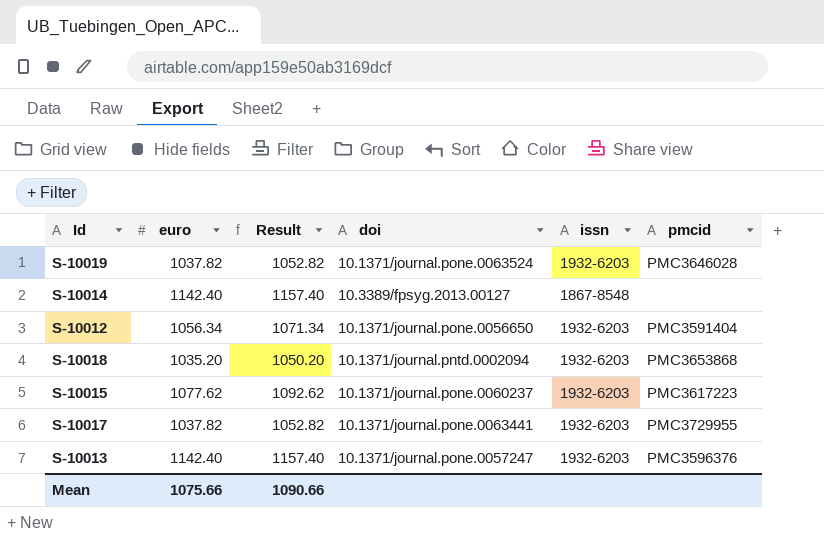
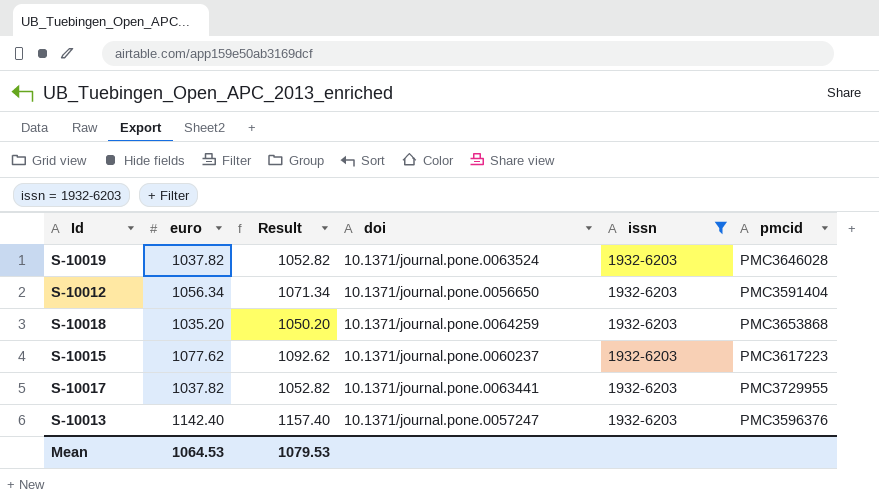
filter: none -> issn = 1932-6203
S-10018 | doi: 10.1371/journal.pntd.0002094 -> 10.1371/journal.pone.0064259
Mean | euro: 1075.66 -> 1064.53
Mean | Result: 1090.66 -> 1079.53

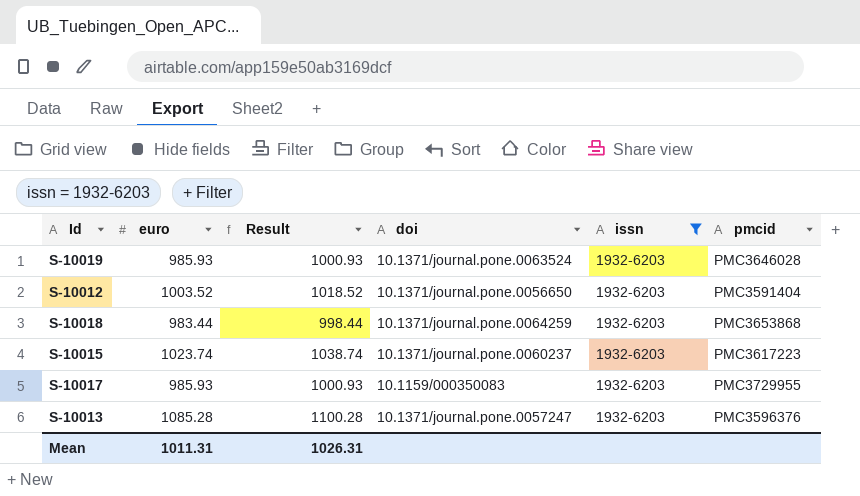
S-10019 | euro: 1037.82 -> 985.93
S-10019 | Result: 1052.82 -> 1000.93
S-10012 | euro: 1056.34 -> 1003.52
S-10012 | Result: 1071.34 -> 1018.52
S-10018 | euro: 1035.20 -> 983.44
S-10018 | Result: 1050.20 -> 998.44
S-10015 | euro: 1077.62 -> 1023.74
S-10015 | Result: 1092.62 -> 1038.74
S-10017 | euro: 1037.82 -> 985.93
S-10017 | Result: 1052.82 -> 1000.93
S-10017 | doi: 10.1371/journal.pone.0063441 -> 10.1159/000350083
S-10013 | euro: 1142.40 -> 1085.28
S-10013 | Result: 1157.40 -> 1100.28
Mean | euro: 1064.53 -> 1011.31
Mean | Result: 1079.53 -> 1026.31

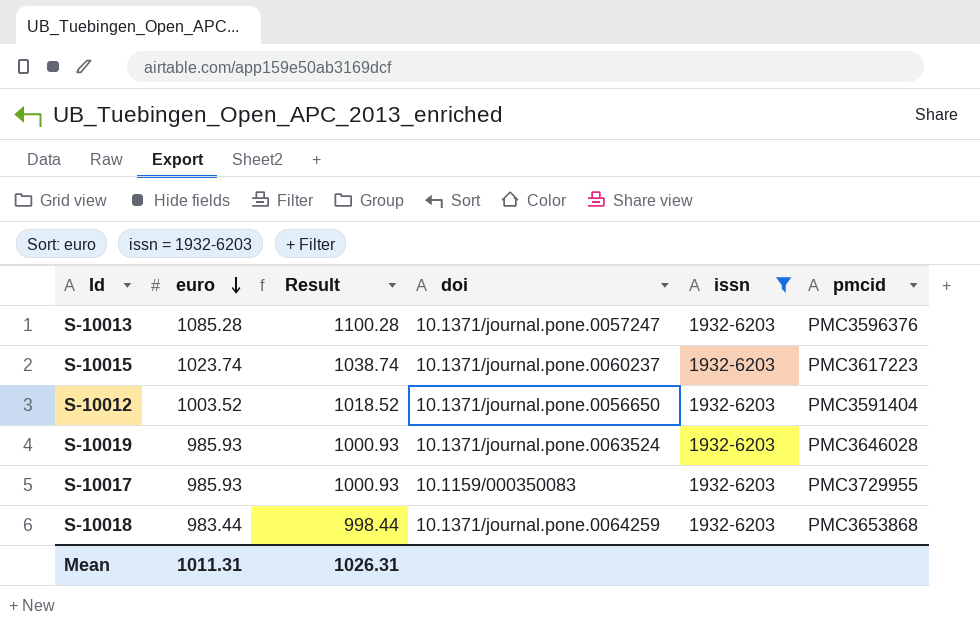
row order: none -> euro descending

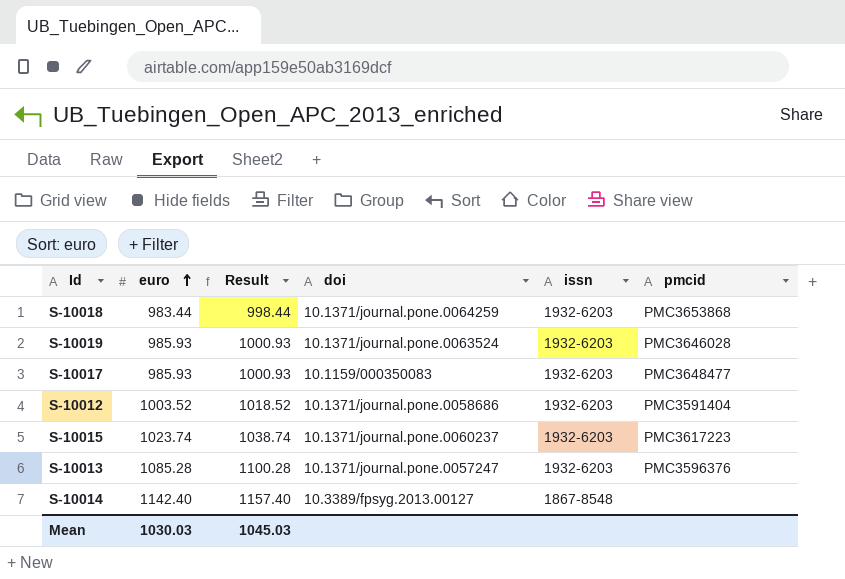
filter: issn = 1932-6203 -> none
row order: euro descending -> euro ascending
S-10017 | pmcid: PMC3729955 -> PMC3648477
S-10012 | doi: 10.1371/journal.pone.0056650 -> 10.1371/journal.pone.0058686
Mean | euro: 1011.31 -> 1030.03
Mean | Result: 1026.31 -> 1045.03

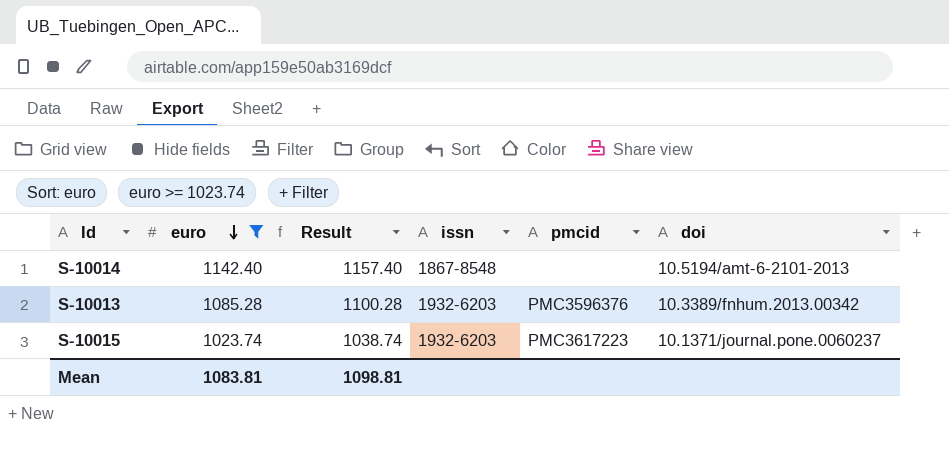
filter: none -> euro >= 1023.74
row order: euro ascending -> euro descending
column doi | position: 4 -> 6
S-10014 | doi: 10.3389/fpsyg.2013.00127 -> 10.5194/amt-6-2101-2013
S-10013 | doi: 10.1371/journal.pone.0057247 -> 10.3389/fnhum.2013.00342
Mean | euro: 1030.03 -> 1083.81
Mean | Result: 1045.03 -> 1098.81

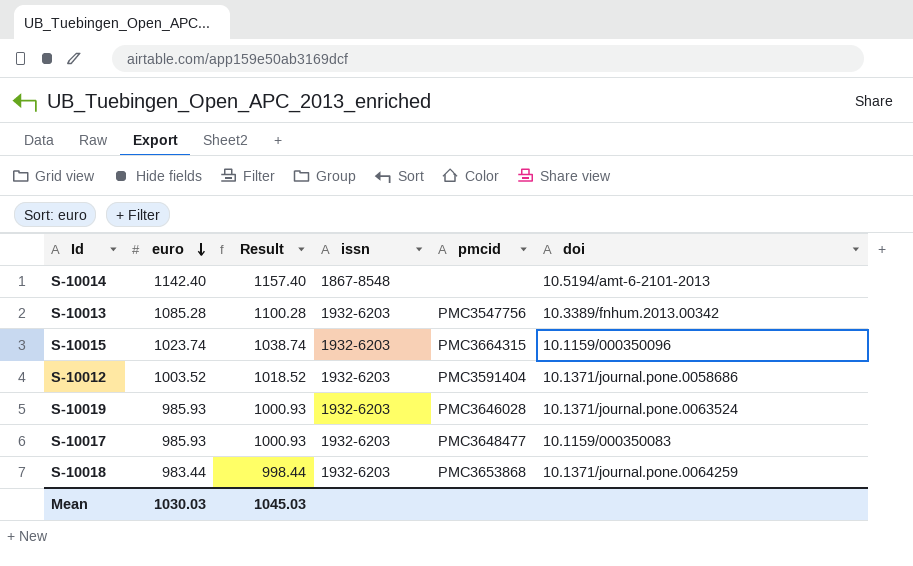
filter: euro >= 1023.74 -> none
S-10013 | pmcid: PMC3596376 -> PMC3547756
S-10015 | pmcid: PMC3617223 -> PMC3664315
S-10015 | doi: 10.1371/journal.pone.0060237 -> 10.1159/000350096
Mean | euro: 1083.81 -> 1030.03
Mean | Result: 1098.81 -> 1045.03

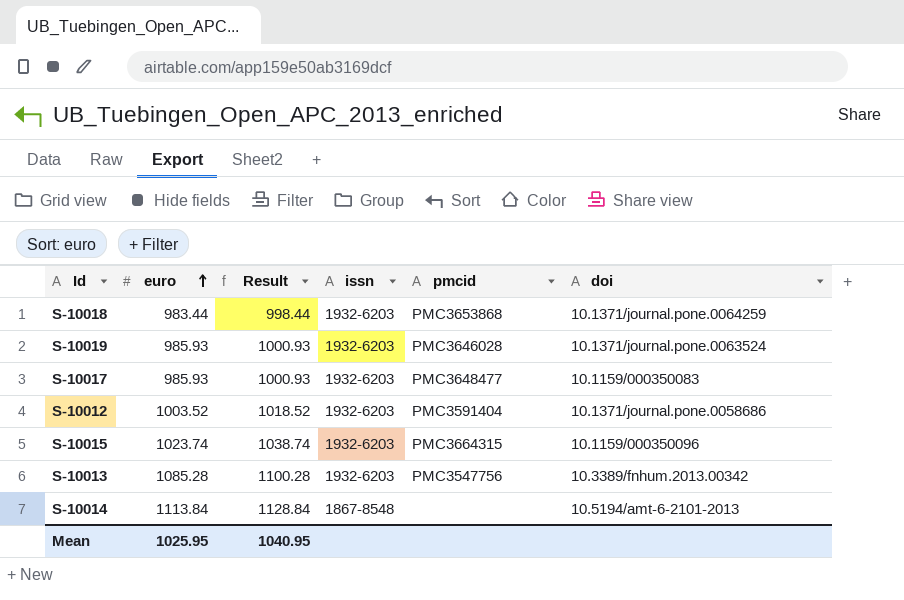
row order: euro descending -> euro ascending
S-10014 | euro: 1142.40 -> 1113.84
S-10014 | Result: 1157.40 -> 1128.84
Mean | euro: 1030.03 -> 1025.95
Mean | Result: 1045.03 -> 1040.95

